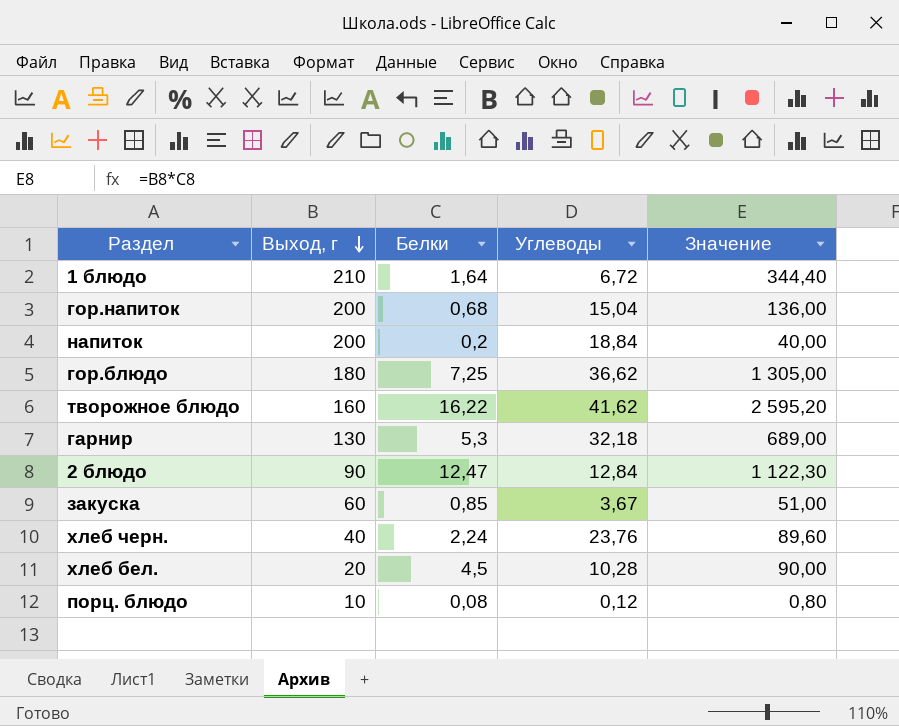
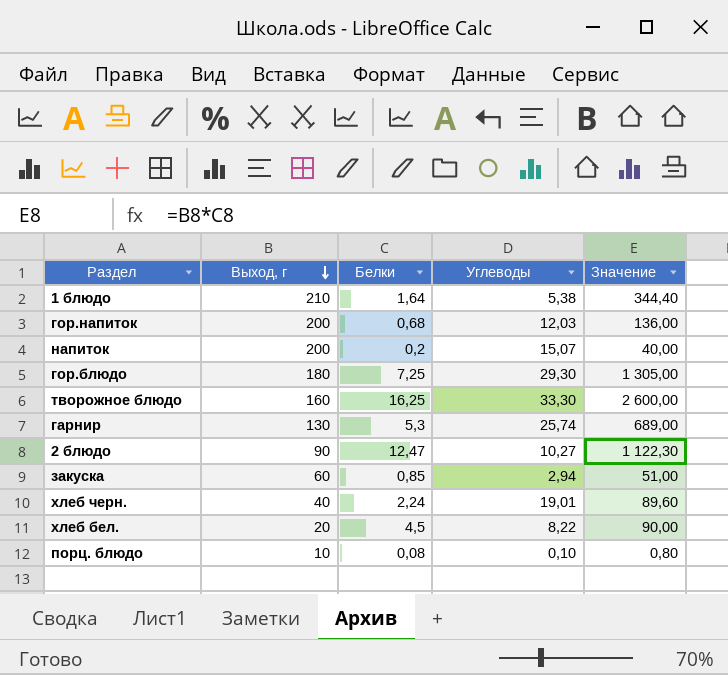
1 блюдо | Углеводы: 6,72 -> 5,38
гор.напиток | Углеводы: 15,04 -> 12,03
напиток | Углеводы: 18,84 -> 15,07
гор.блюдо | Углеводы: 36,62 -> 29,30
творожное блюдо | Белки: 16,22 -> 16,25
творожное блюдо | Углеводы: 41,62 -> 33,30
творожное блюдо | Значение: 2 595,20 -> 2 600,00
гарнир | Углеводы: 32,18 -> 25,74
2 блюдо | Углеводы: 12,84 -> 10,27
закуска | Углеводы: 3,67 -> 2,94
хлеб черн. | Углеводы: 23,76 -> 19,01
хлеб бел. | Углеводы: 10,28 -> 8,22
порц. блюдо | Углеводы: 0,12 -> 0,10

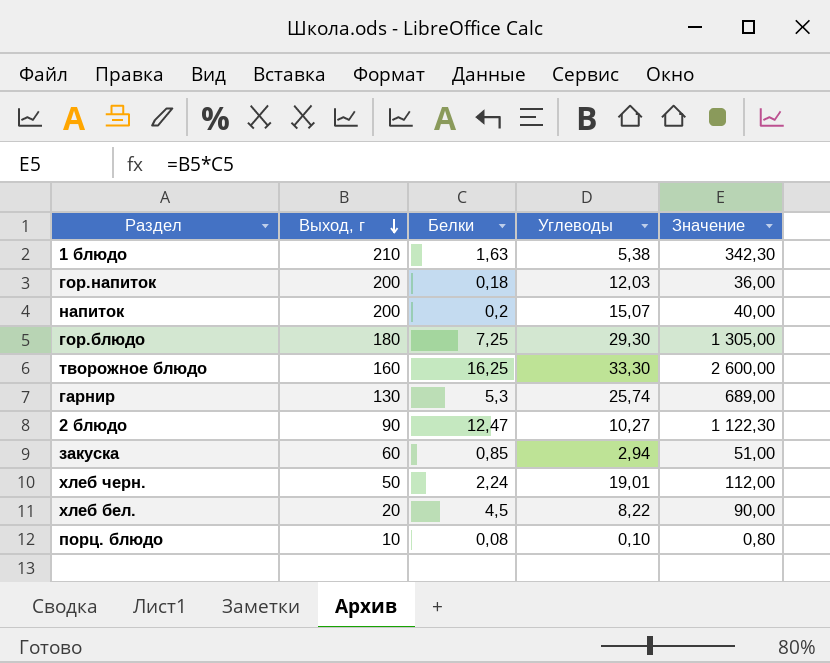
1 блюдо | Белки: 1,64 -> 1,63
1 блюдо | Значение: 344,40 -> 342,30
гор.напиток | Белки: 0,68 -> 0,18
гор.напиток | Значение: 136,00 -> 36,00
хлеб черн. | Выход, г: 40 -> 50
хлеб черн. | Значение: 89,60 -> 112,00

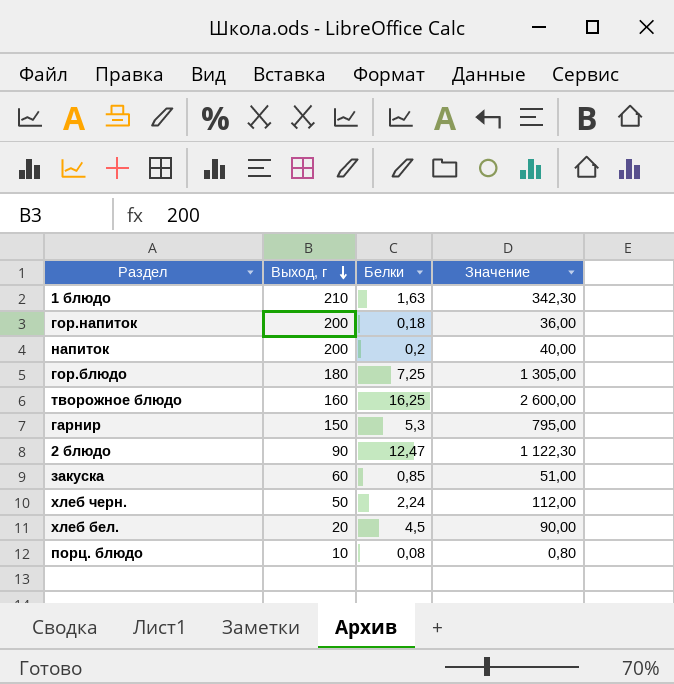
column Углеводы | position: 4 -> none
гарнир | Выход, г: 130 -> 150
гарнир | Значение: 689,00 -> 795,00

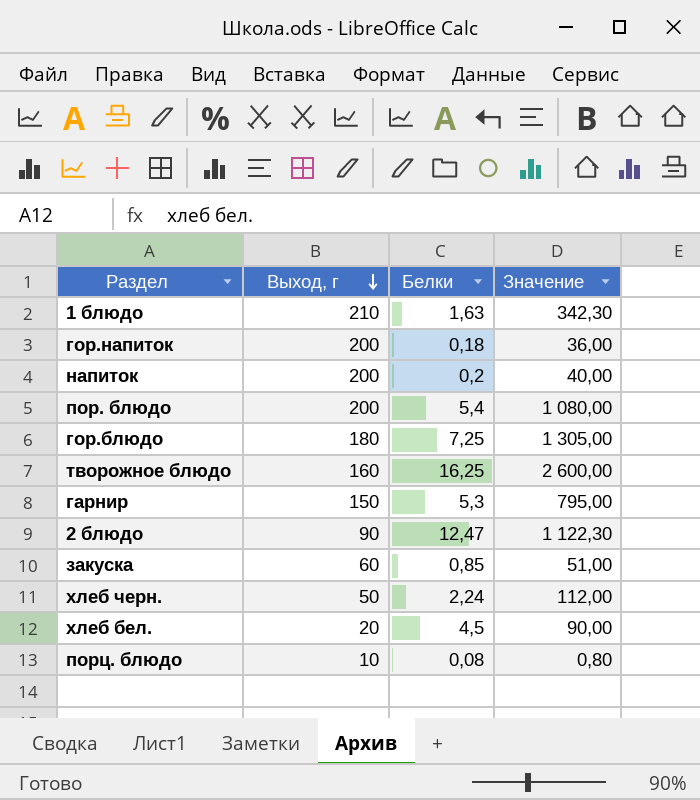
row пор. блюдо: none -> 200 | 5,4 | 1 080,00

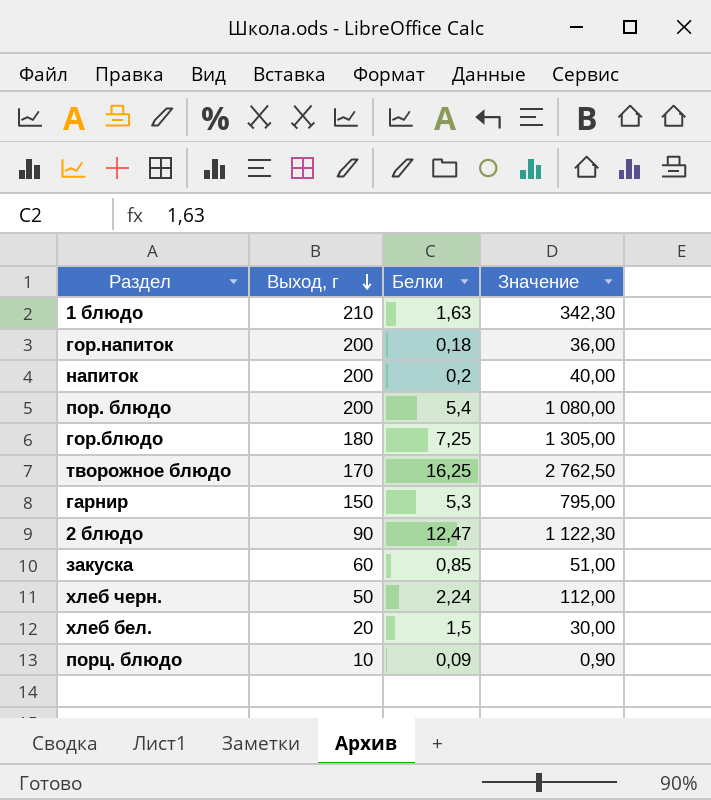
творожное блюдо | Выход, г: 160 -> 170
творожное блюдо | Значение: 2 600,00 -> 2 762,50
хлеб бел. | Белки: 4,5 -> 1,5
хлеб бел. | Значение: 90,00 -> 30,00
порц. блюдо | Белки: 0,08 -> 0,09
порц. блюдо | Значение: 0,80 -> 0,90

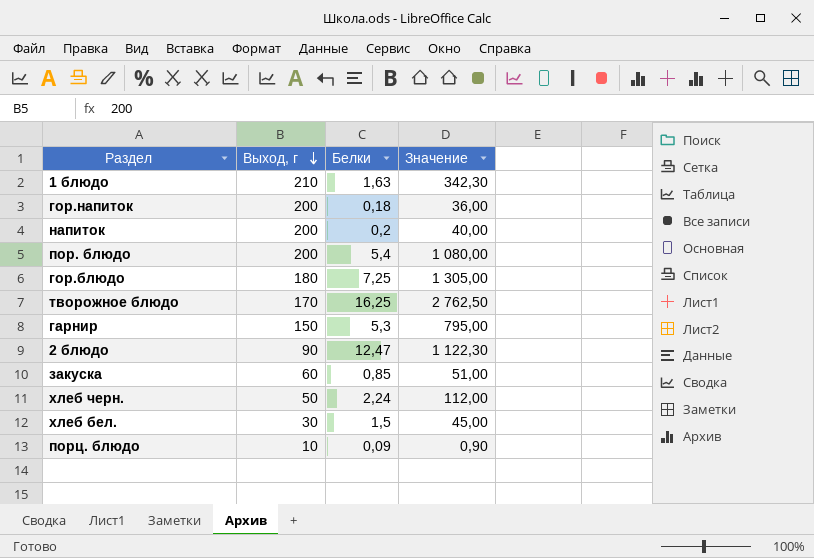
хлеб бел. | Выход, г: 20 -> 30
хлеб бел. | Значение: 30,00 -> 45,00

